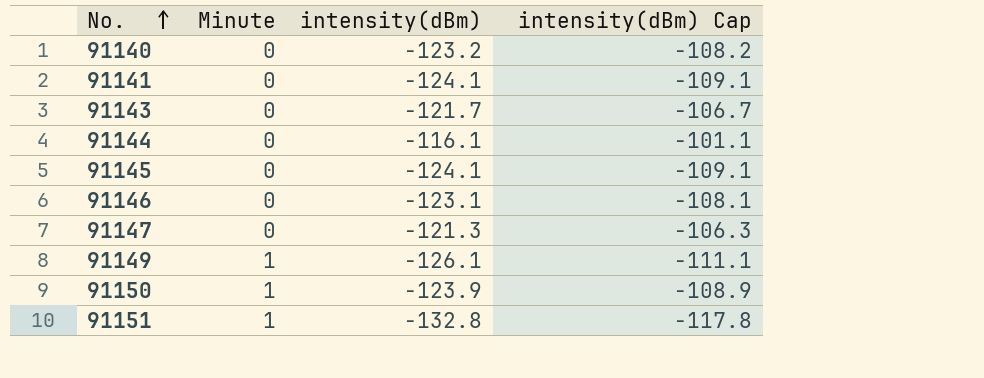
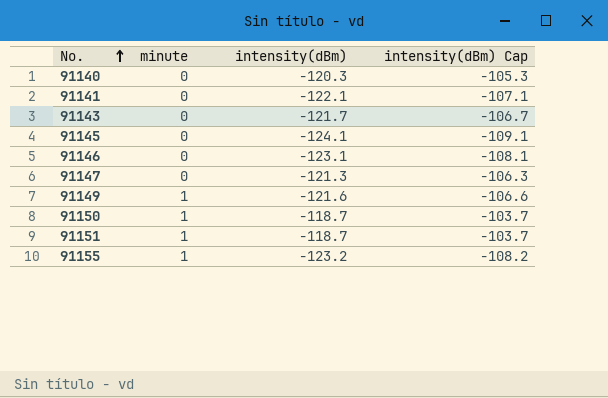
column name: Minute -> minute
row 91144: 0 | -116.1 | -101.1 -> none
91140 | intensity(dBm): -123.2 -> -120.3
91140 | intensity(dBm) Cap: -108.2 -> -105.3
91141 | intensity(dBm): -124.1 -> -122.1
91141 | intensity(dBm) Cap: -109.1 -> -107.1
91149 | intensity(dBm): -126.1 -> -121.6
91149 | intensity(dBm) Cap: -111.1 -> -106.6
91150 | intensity(dBm): -123.9 -> -118.7
91150 | intensity(dBm) Cap: -108.9 -> -103.7
91151 | intensity(dBm): -132.8 -> -118.7
91151 | intensity(dBm) Cap: -117.8 -> -103.7
row 91155: none -> 1 | -123.2 | -108.2

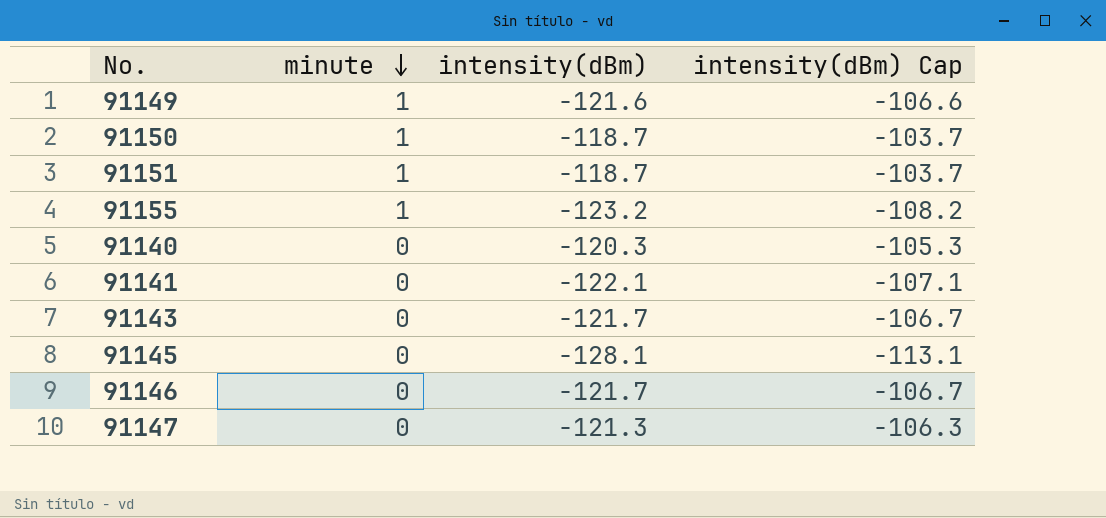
row order: No. ascending -> minute descending
91145 | intensity(dBm): -124.1 -> -128.1
91145 | intensity(dBm) Cap: -109.1 -> -113.1
91146 | intensity(dBm): -123.1 -> -121.7
91146 | intensity(dBm) Cap: -108.1 -> -106.7

